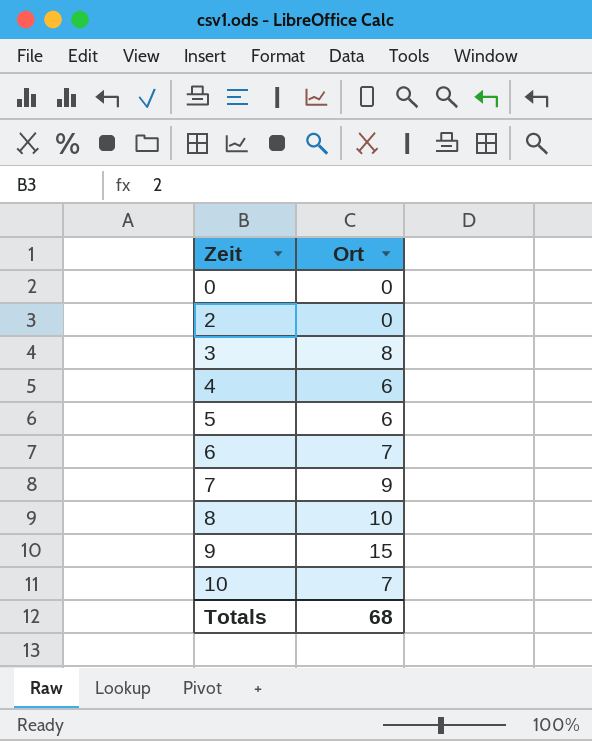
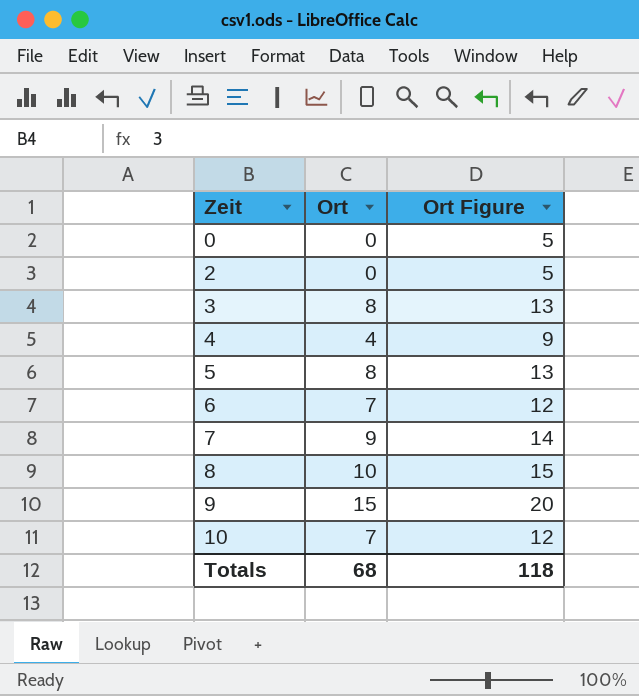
column Ort Figure | formula: none -> [Ort] + 5
4 | Ort: 6 -> 4
5 | Ort: 6 -> 8

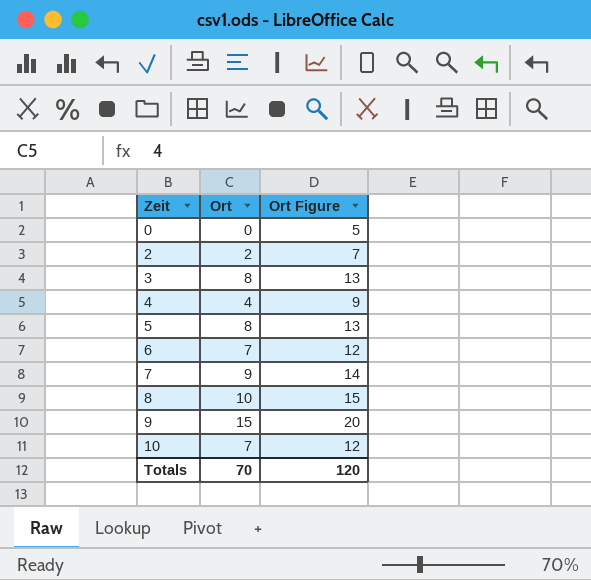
2 | Ort: 0 -> 2
2 | Ort Figure: 5 -> 7
Totals | Ort: 68 -> 70
Totals | Ort Figure: 118 -> 120

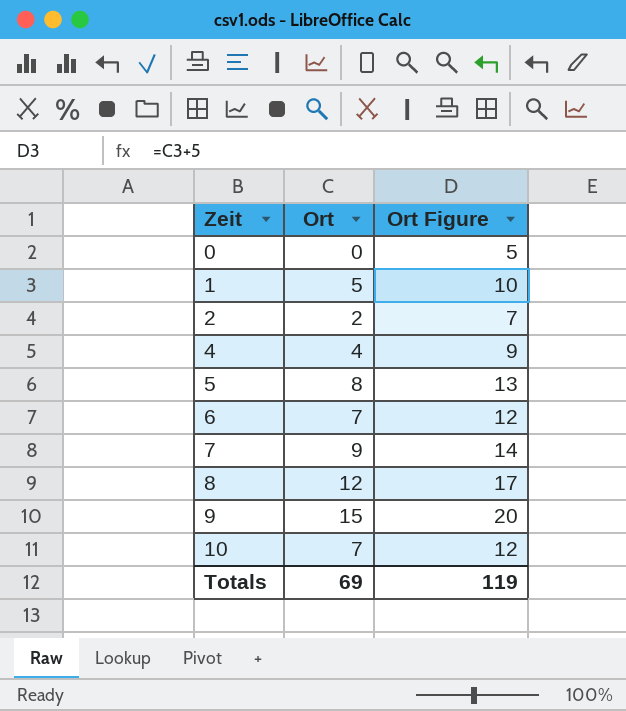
row 3: 8 | 13 -> none
row 1: none -> 5 | 10
8 | Ort: 10 -> 12
8 | Ort Figure: 15 -> 17
Totals | Ort: 70 -> 69
Totals | Ort Figure: 120 -> 119

